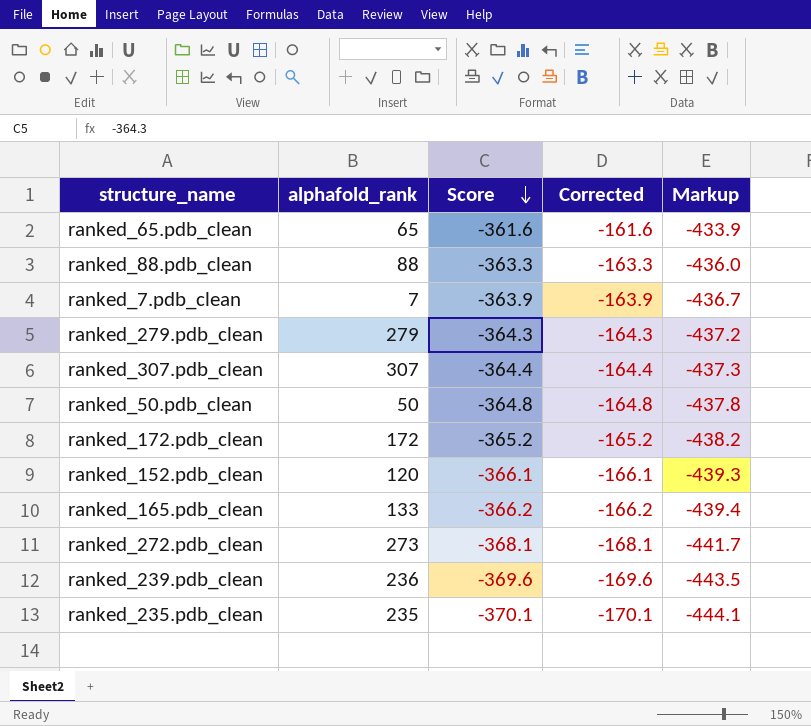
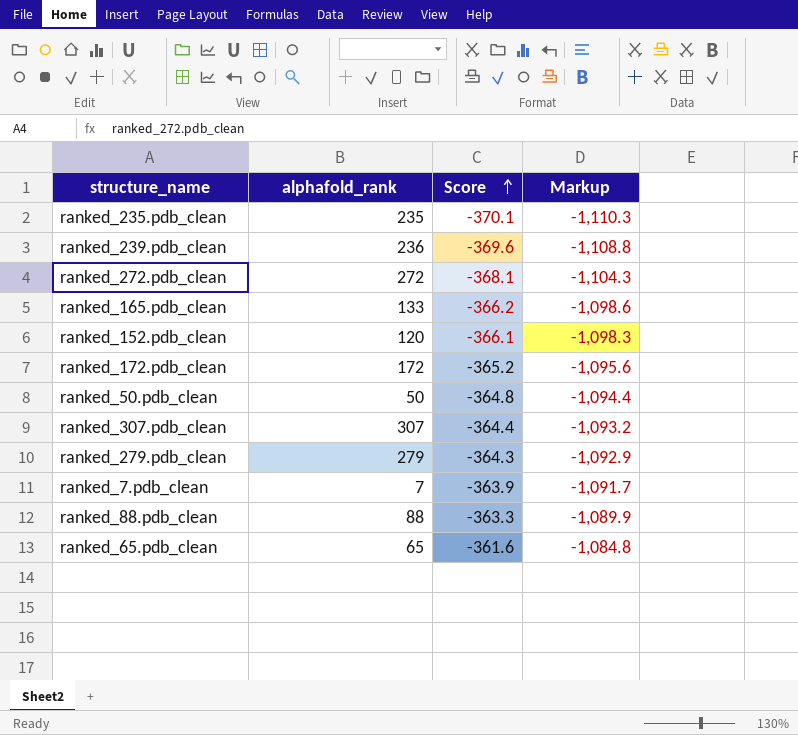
row order: Score descending -> Score ascending
column Corrected | formula: [Score] + 200 -> none
column Markup | formula: [Score] * 1.2 -> [Score] * 3
ranked_272.pdb_clean | alphafold_rank: 273 -> 272

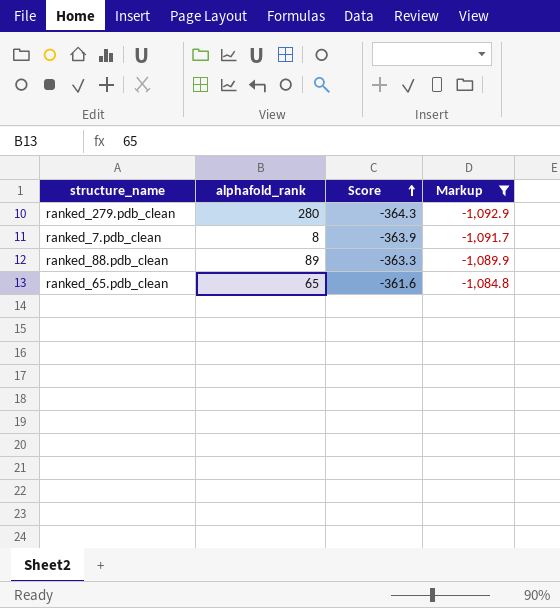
filter: none -> Markup >= -1,092.9
ranked_279.pdb_clean | alphafold_rank: 279 -> 280
ranked_7.pdb_clean | alphafold_rank: 7 -> 8
ranked_88.pdb_clean | alphafold_rank: 88 -> 89

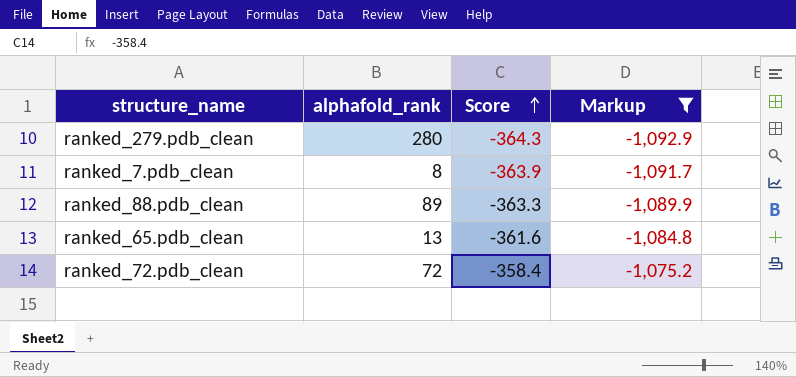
ranked_65.pdb_clean | alphafold_rank: 65 -> 13
row ranked_72.pdb_clean: none -> 72 | -358.4 | -1,075.2

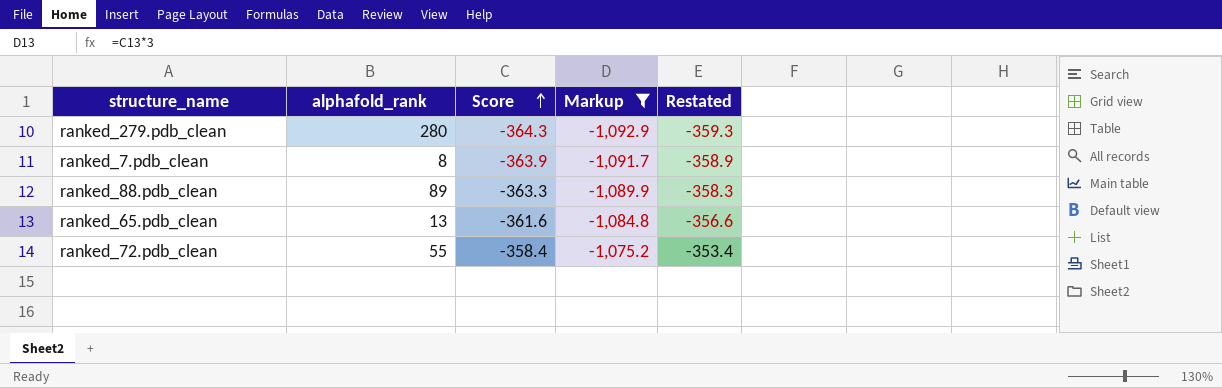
column Restated | formula: none -> [Score] + 5
ranked_72.pdb_clean | alphafold_rank: 72 -> 55

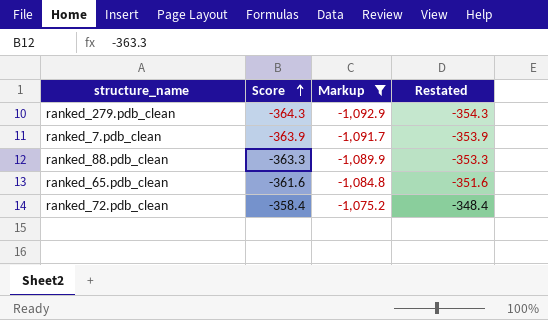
column alphafold_rank | position: 2 -> none
column Restated | formula: [Score] + 5 -> [Score] + 10

